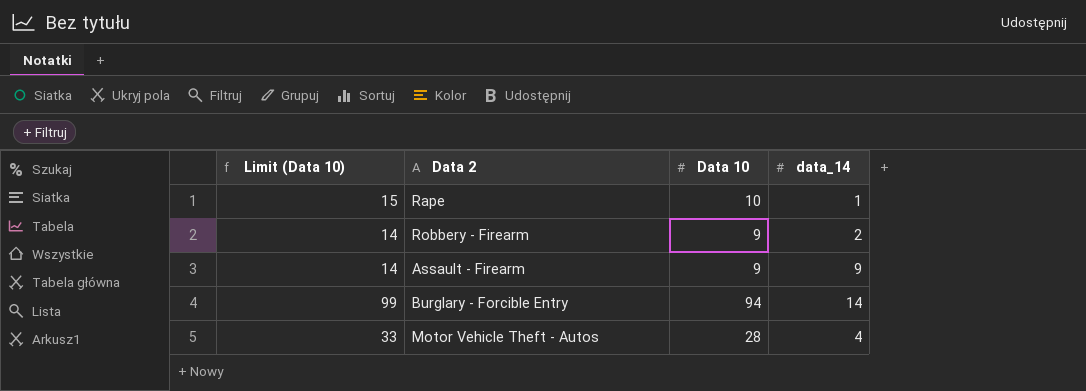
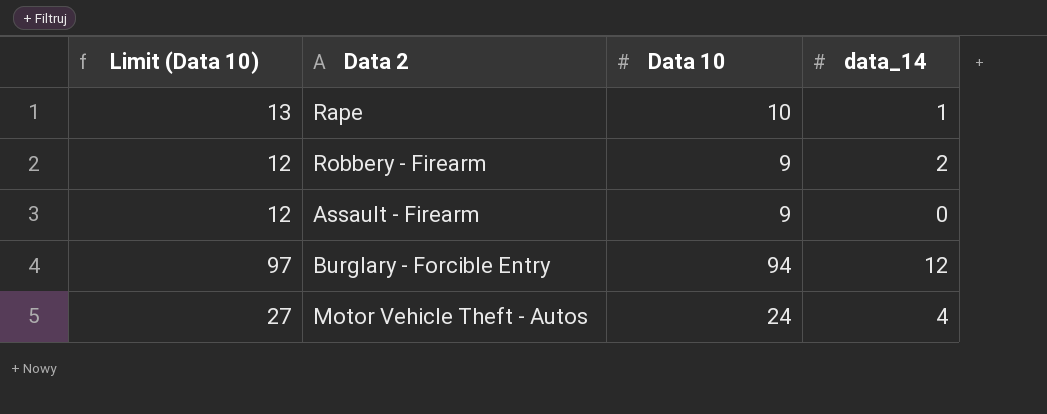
column Limit (Data 10) | formula: [Data 10] + 5 -> [Data 10] + 3
Assault - Firearm | data_14: 9 -> 0
Burglary - Forcible Entry | data_14: 14 -> 12
Motor Vehicle Theft - Autos | Data 10: 28 -> 24

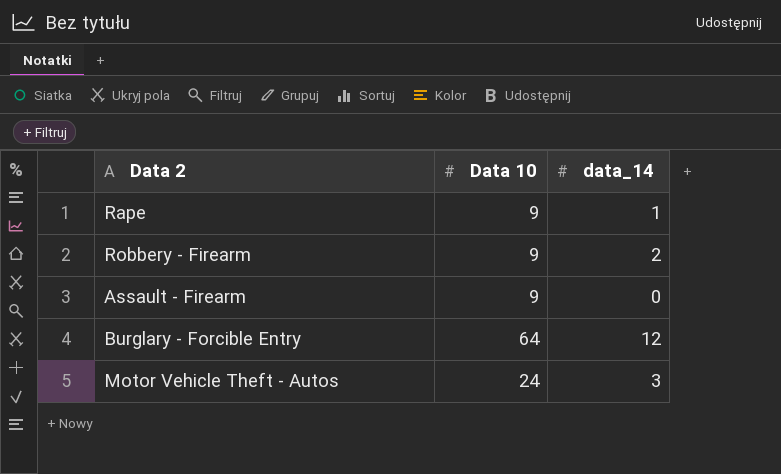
column Limit (Data 10) | formula: [Data 10] + 3 -> none
Rape | Data 10: 10 -> 9
Burglary - Forcible Entry | Data 10: 94 -> 64
Motor Vehicle Theft - Autos | data_14: 4 -> 3

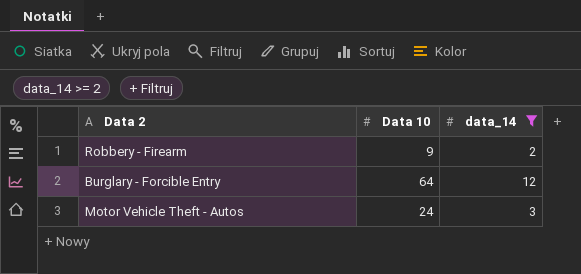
filter: none -> data_14 >= 2

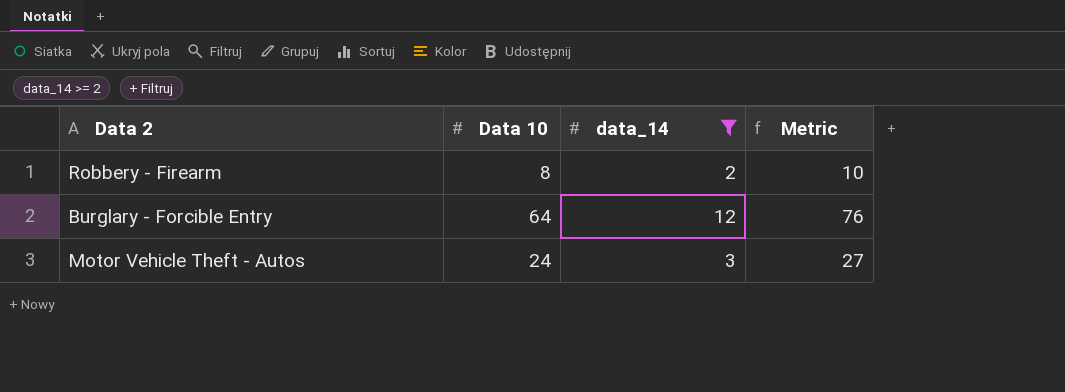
column Metric | formula: none -> [Data 10] + [data_14]
Robbery - Firearm | Data 10: 9 -> 8

